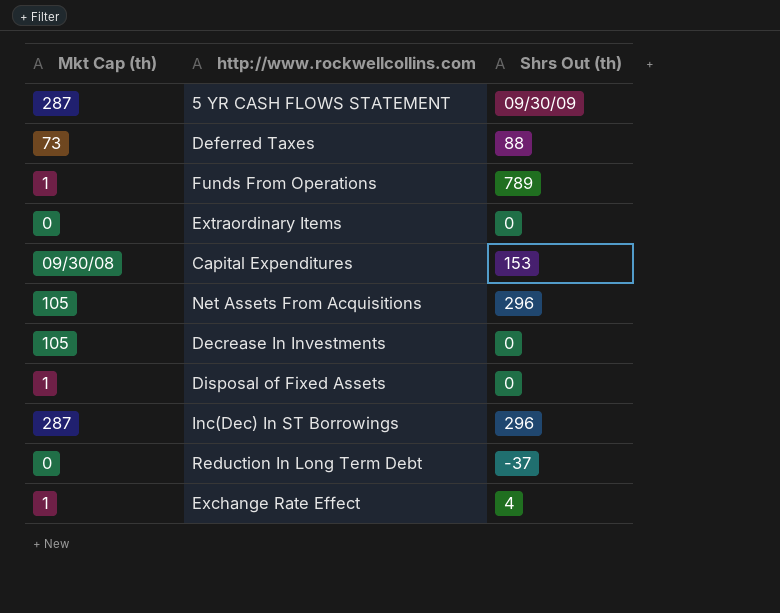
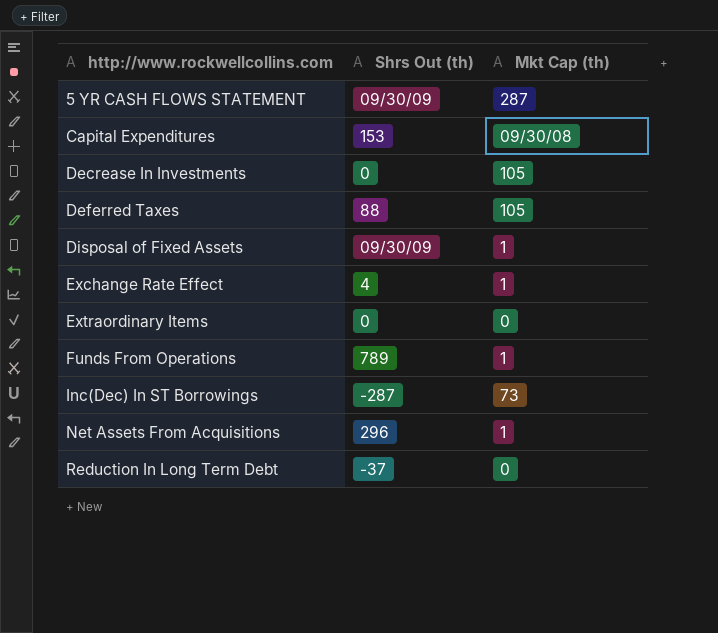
row order: none -> http://www.rockwellcollins.com ascending
column Mkt Cap (th) | position: 1 -> 3
Deferred Taxes | Mkt Cap (th): 73 -> 105
Disposal of Fixed Assets | Shrs Out (th): 0 -> 09/30/09
Inc(Dec) In ST Borrowings | Shrs Out (th): 296 -> -287
Inc(Dec) In ST Borrowings | Mkt Cap (th): 287 -> 73
Net Assets From Acquisitions | Mkt Cap (th): 105 -> 1

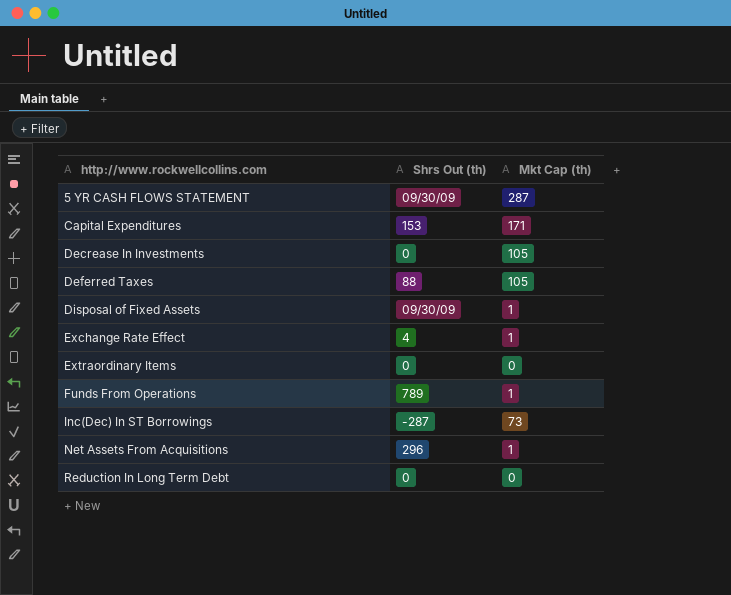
Capital Expenditures | Mkt Cap (th): 09/30/08 -> 171
Reduction In Long Term Debt | Shrs Out (th): -37 -> 0

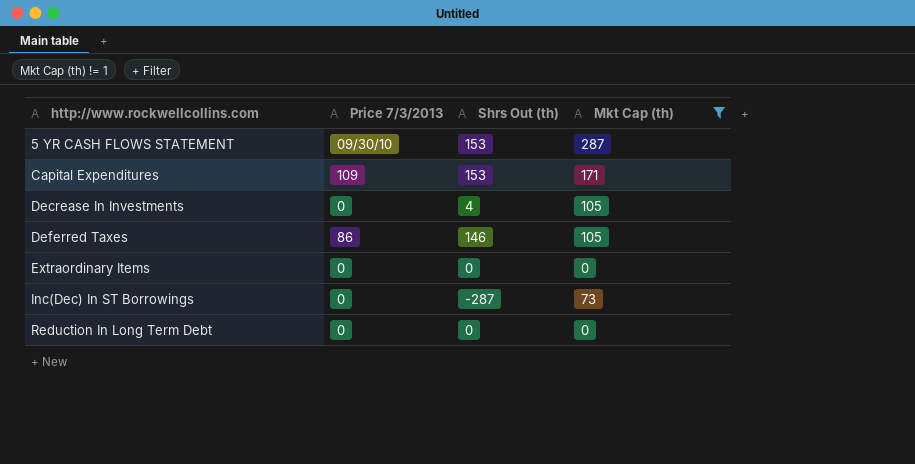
filter: none -> Mkt Cap (th) != 1
column Price 7/3/2013 | position: none -> 2
5 YR CASH FLOWS STATEMENT | Shrs Out (th): 09/30/09 -> 153
Decrease In Investments | Shrs Out (th): 0 -> 4
Deferred Taxes | Shrs Out (th): 88 -> 146

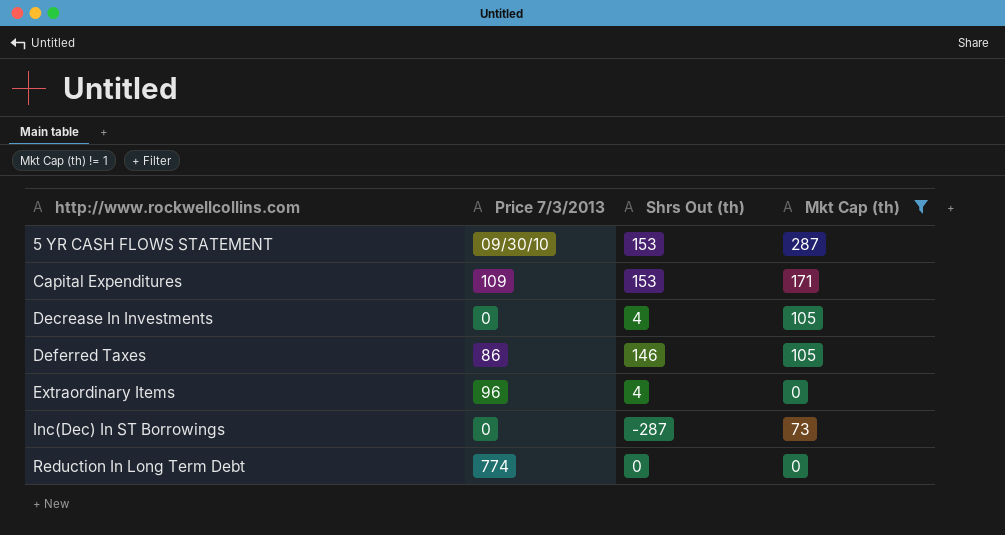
Extraordinary Items | Price 7/3/2013: 0 -> 96
Extraordinary Items | Shrs Out (th): 0 -> 4
Reduction In Long Term Debt | Price 7/3/2013: 0 -> 774

